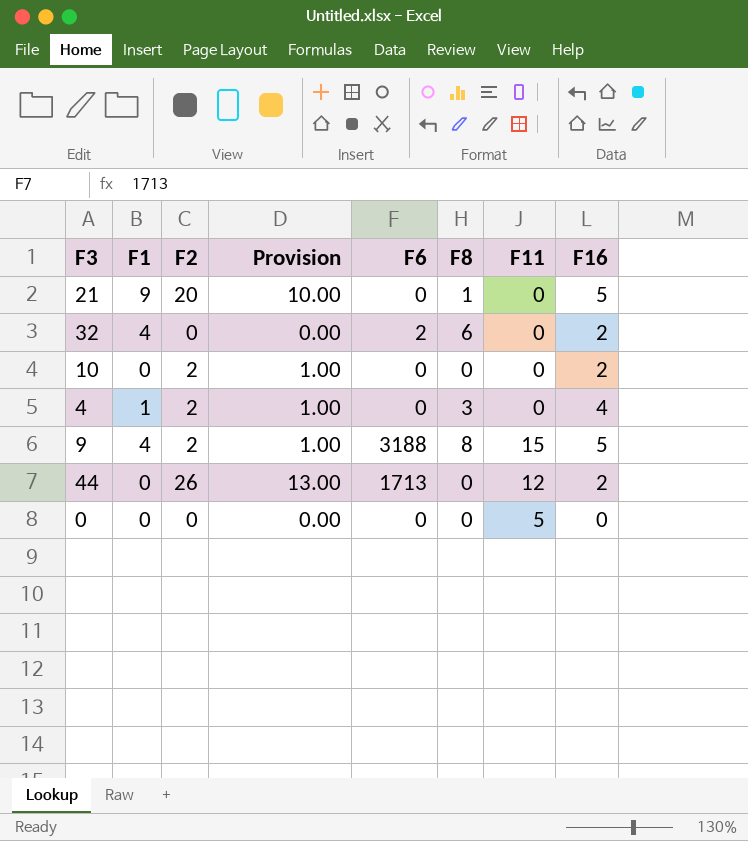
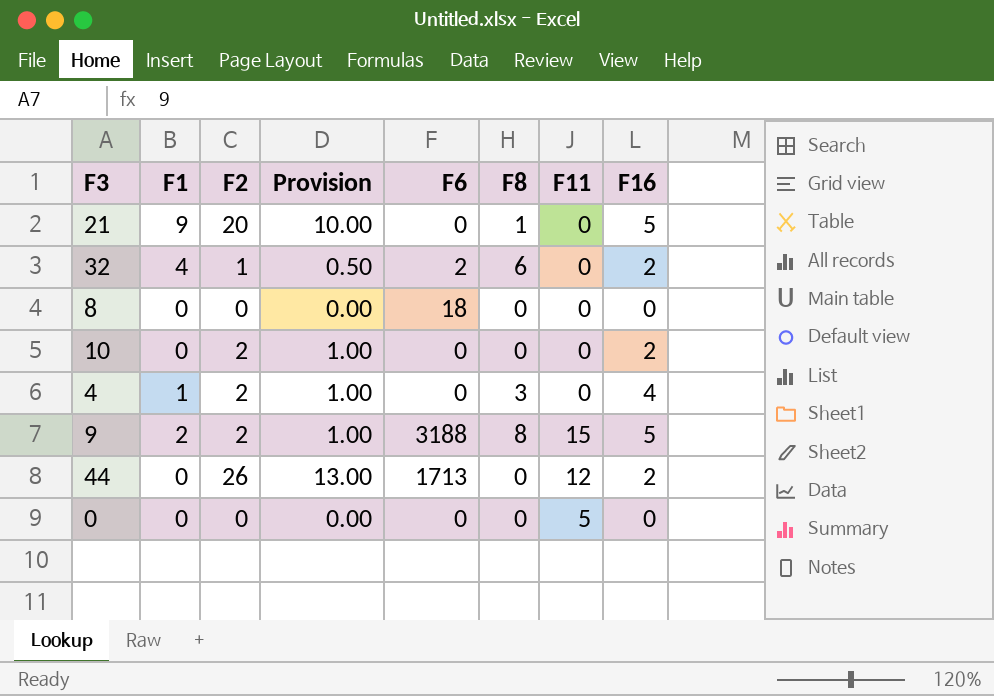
32 | F2: 0 -> 1
32 | Provision: 0.00 -> 0.50
row 8: none -> 0 | 0 | 0.00 | 18 | 0 | 0 | 0
9 | F1: 4 -> 2

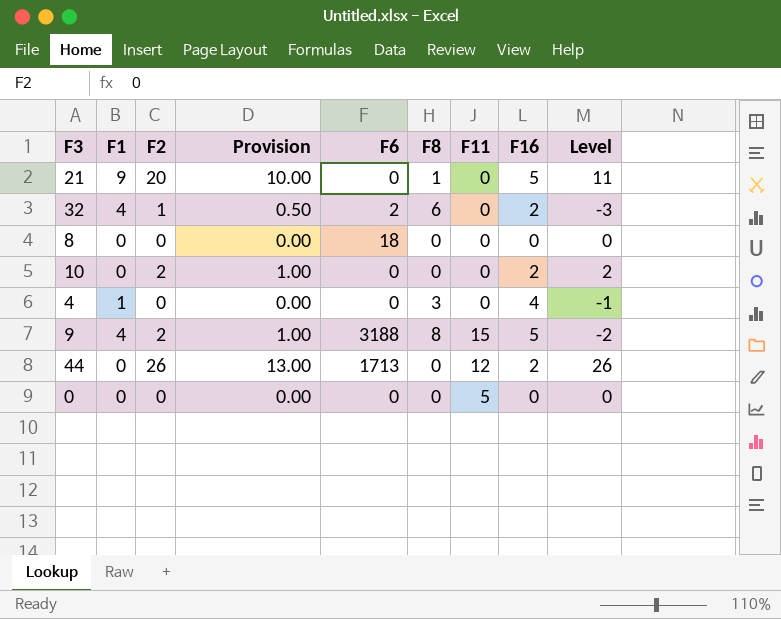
column Level | formula: none -> [F2] - [F1]
4 | F2: 2 -> 0
4 | Provision: 1.00 -> 0.00
9 | F1: 2 -> 4

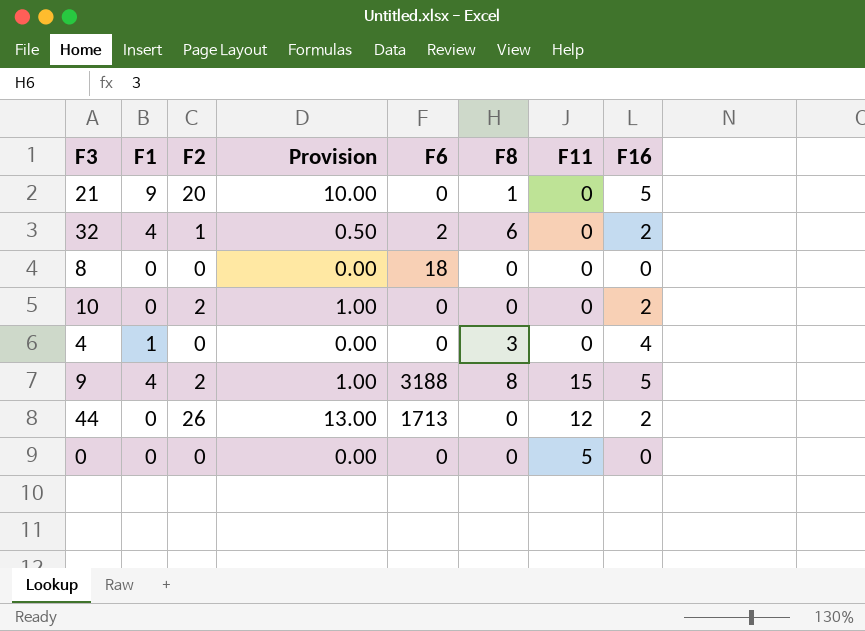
column Level | formula: [F2] - [F1] -> none

